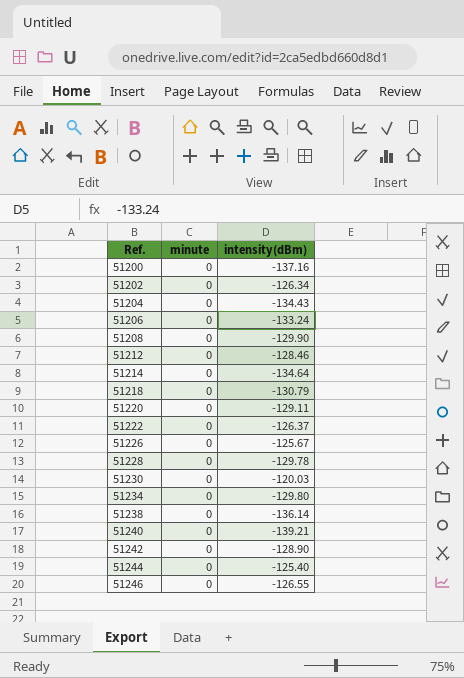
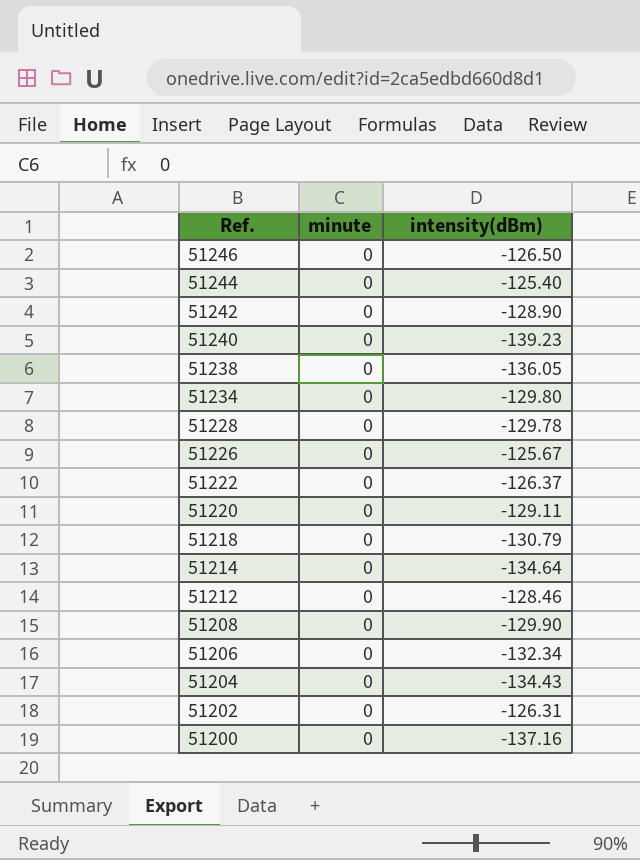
row order: Ref. ascending -> Ref. descending
row 51230: 0 | -120.03 -> none
51246 | intensity(dBm): -126.55 -> -126.50
51240 | intensity(dBm): -139.21 -> -139.23
51238 | intensity(dBm): -136.14 -> -136.05
51206 | intensity(dBm): -133.24 -> -132.34
51202 | intensity(dBm): -126.34 -> -126.31

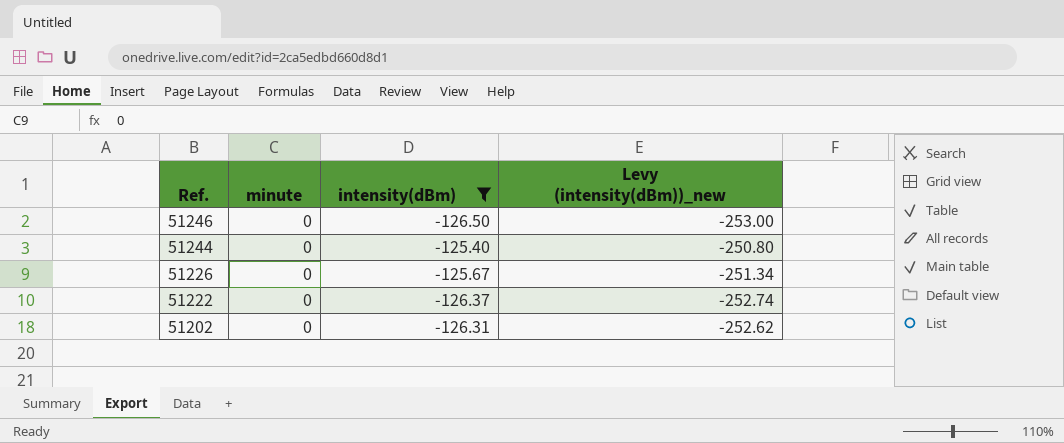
filter: none -> intensity(dBm) >= -126.50
column Levy (intensity(dBm))_new | formula: none -> [intensity(dBm)] * 2

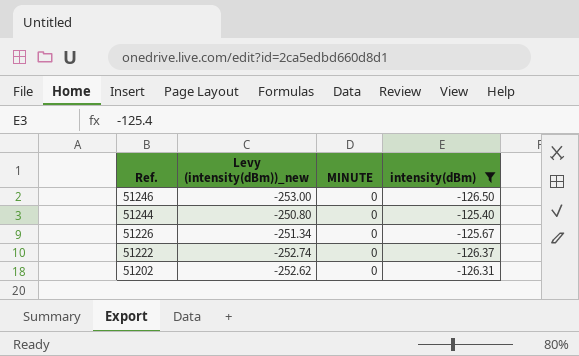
column Levy (intensity(dBm))_new | position: 4 -> 2
column name: minute -> MINUTE

